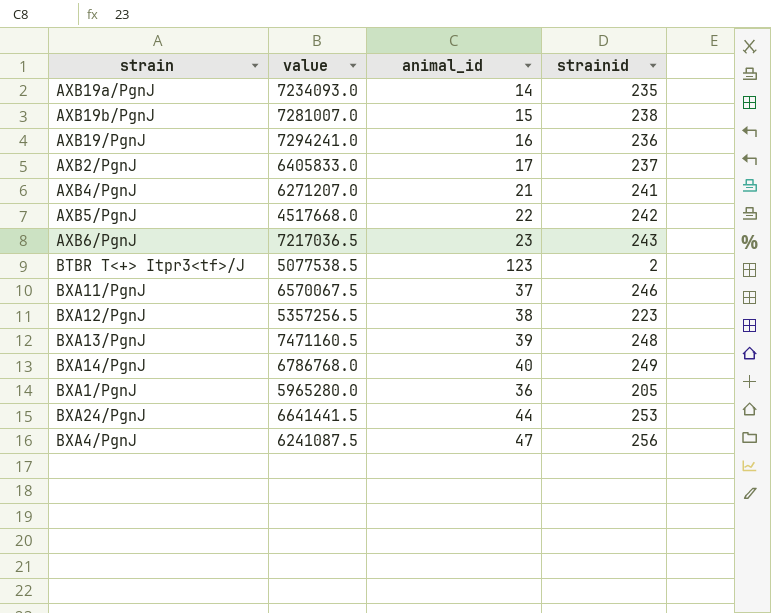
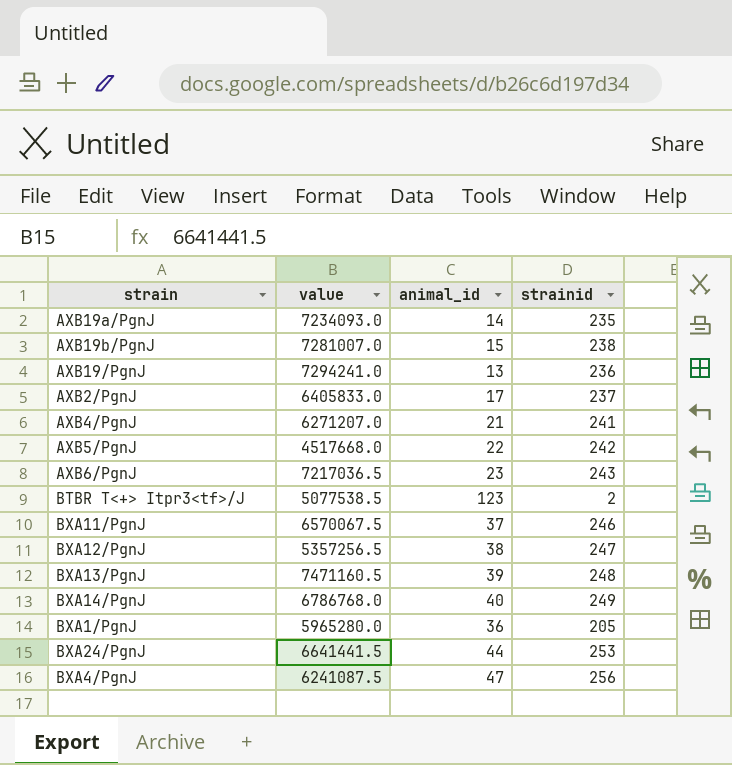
AXB19/PgnJ | animal_id: 16 -> 13
BXA12/PgnJ | strainid: 223 -> 247

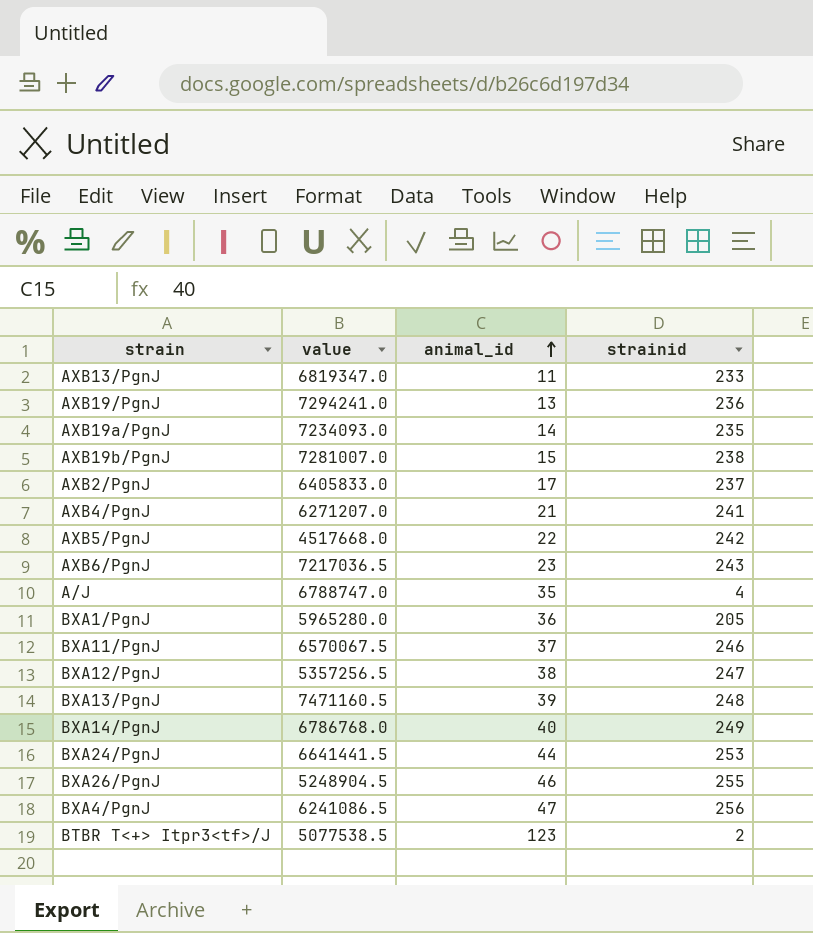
row order: none -> animal_id ascending
row AXB13/PgnJ: none -> 6819347.0 | 11 | 233
row A/J: none -> 6788747.0 | 35 | 4
row BXA26/PgnJ: none -> 5248904.5 | 46 | 255
BXA4/PgnJ | value: 6241087.5 -> 6241086.5

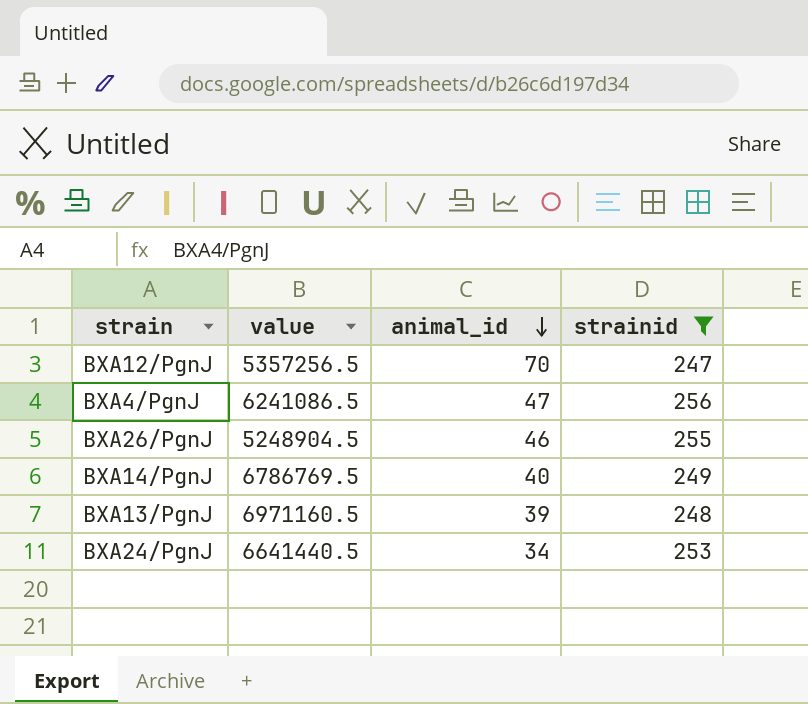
filter: none -> strainid >= 247
row order: animal_id ascending -> animal_id descending
BXA12/PgnJ | animal_id: 38 -> 70
BXA14/PgnJ | value: 6786768.0 -> 6786769.5
BXA13/PgnJ | value: 7471160.5 -> 6971160.5
BXA24/PgnJ | value: 6641441.5 -> 6641440.5
BXA24/PgnJ | animal_id: 44 -> 34

